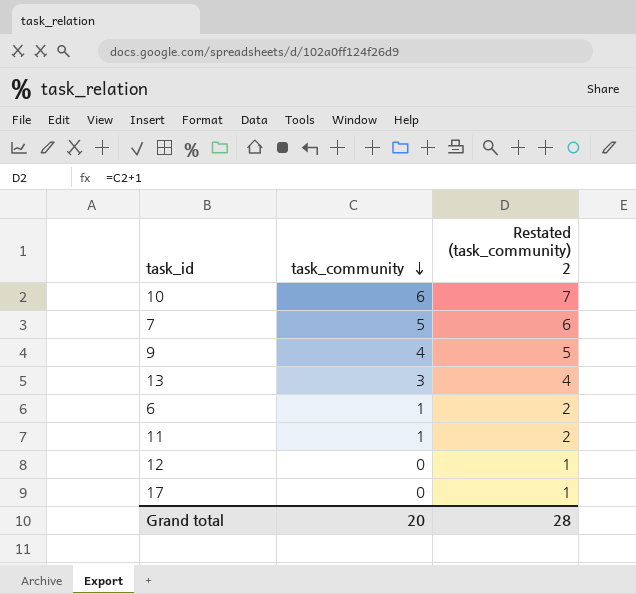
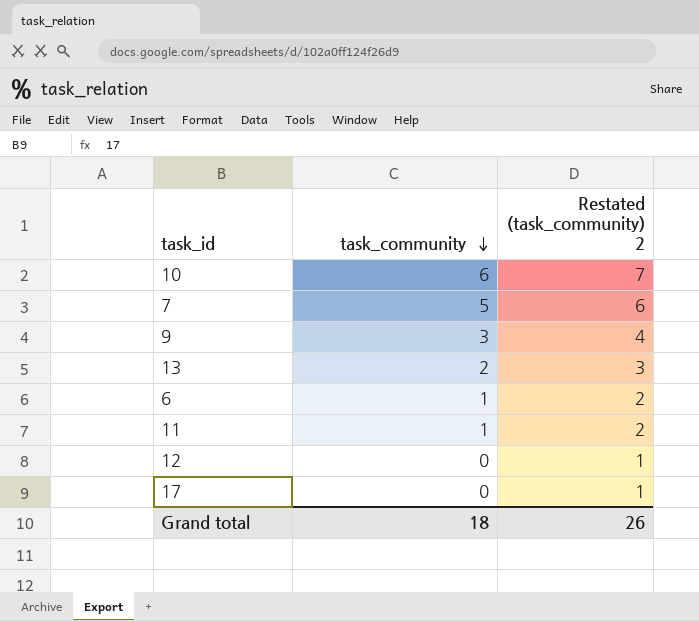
9 | task_community: 4 -> 3
9 | Restated (task_community) 2: 5 -> 4
13 | task_community: 3 -> 2
13 | Restated (task_community) 2: 4 -> 3
Grand total | task_community: 20 -> 18
Grand total | Restated (task_community) 2: 28 -> 26

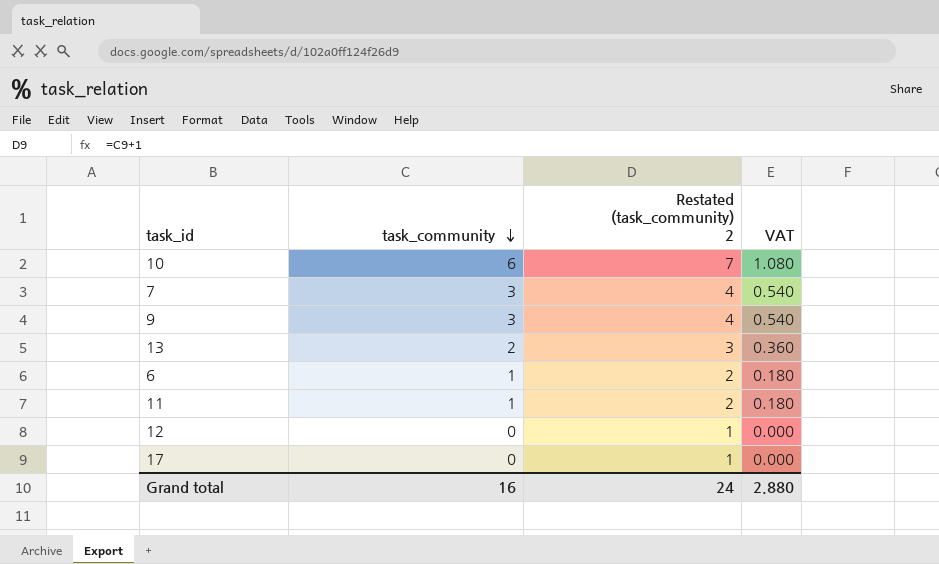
column VAT | formula: none -> [task_community] * 0.18
7 | task_community: 5 -> 3
7 | Restated (task_community) 2: 6 -> 4
Grand total | task_community: 18 -> 16
Grand total | Restated (task_community) 2: 26 -> 24

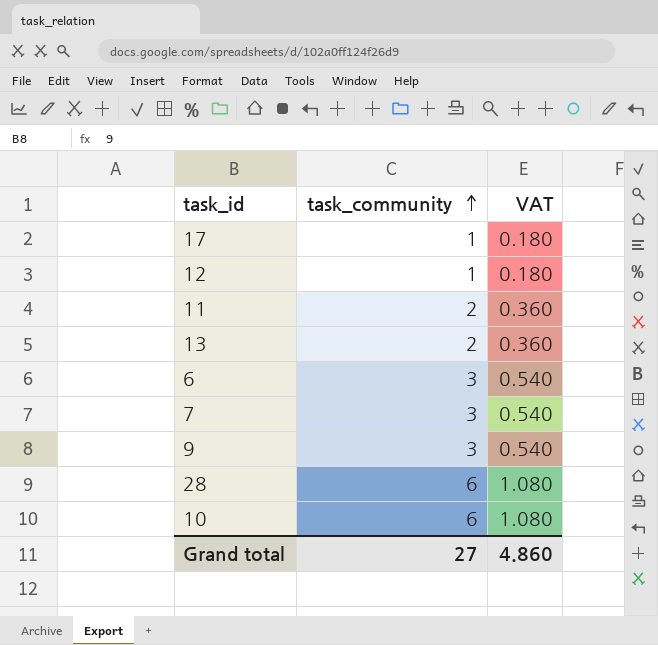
row order: task_community descending -> task_community ascending
column Restated (task_community) 2 | formula: [task_community] + 1 -> none
17 | task_community: 0 -> 1
17 | VAT: 0.000 -> 0.180
12 | task_community: 0 -> 1
12 | VAT: 0.000 -> 0.180
11 | task_community: 1 -> 2
11 | VAT: 0.180 -> 0.360
6 | task_community: 1 -> 3
6 | VAT: 0.180 -> 0.540
row 28: none -> 6 | 1.080
Grand total | task_community: 16 -> 27
Grand total | VAT: 2.880 -> 4.860

